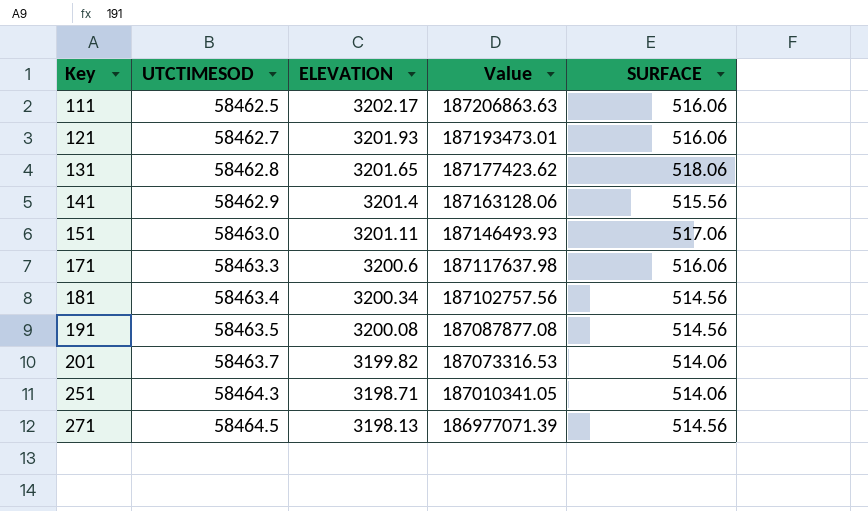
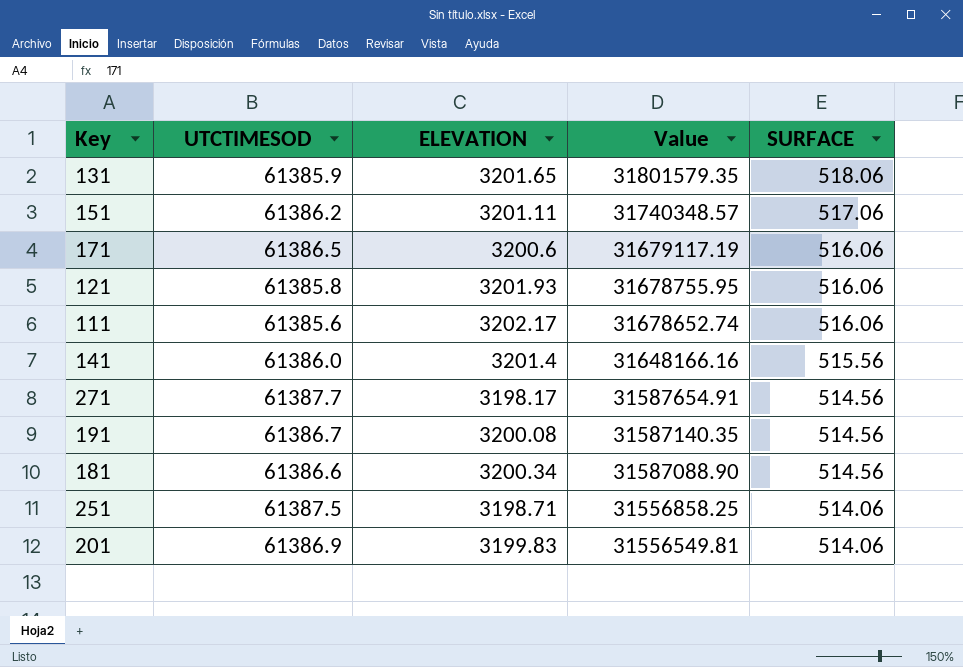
row order: Key ascending -> Value descending
column Value | formula: [UTCTIMESOD] * [ELEVATION] -> [UTCTIMESOD] * [SURFACE]
131 | UTCTIMESOD: 58462.8 -> 61385.9
151 | UTCTIMESOD: 58463.0 -> 61386.2
171 | UTCTIMESOD: 58463.3 -> 61386.5
121 | UTCTIMESOD: 58462.7 -> 61385.8
111 | UTCTIMESOD: 58462.5 -> 61385.6
141 | UTCTIMESOD: 58462.9 -> 61386.0
271 | UTCTIMESOD: 58464.5 -> 61387.7
271 | ELEVATION: 3198.13 -> 3198.17
191 | UTCTIMESOD: 58463.5 -> 61386.7
181 | UTCTIMESOD: 58463.4 -> 61386.6
251 | UTCTIMESOD: 58464.3 -> 61387.5
201 | UTCTIMESOD: 58463.7 -> 61386.9
201 | ELEVATION: 3199.82 -> 3199.83

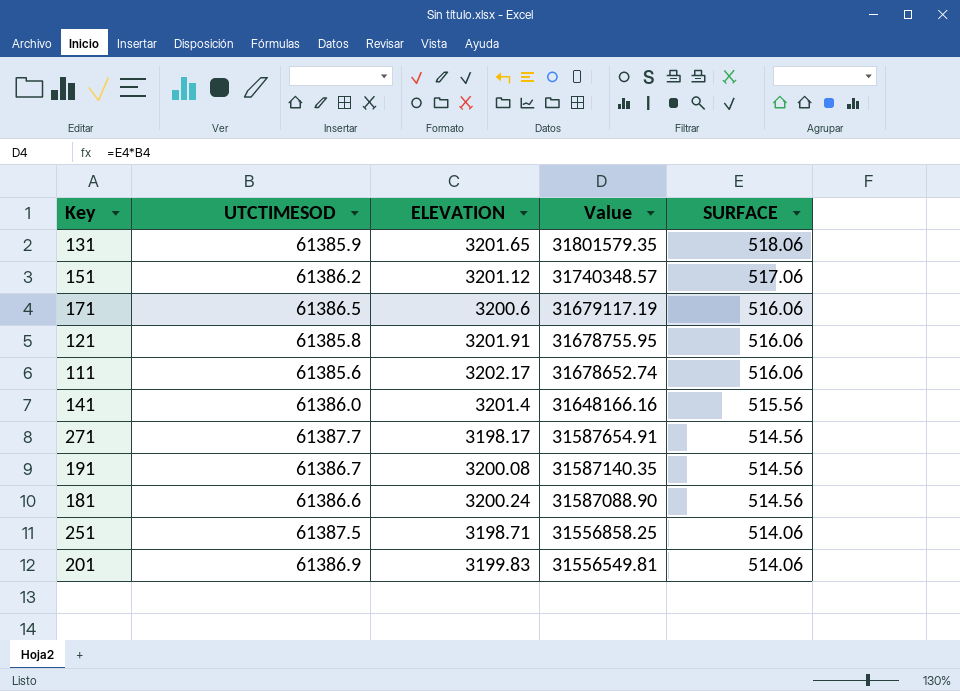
151 | ELEVATION: 3201.11 -> 3201.12
121 | ELEVATION: 3201.93 -> 3201.91
181 | ELEVATION: 3200.34 -> 3200.24

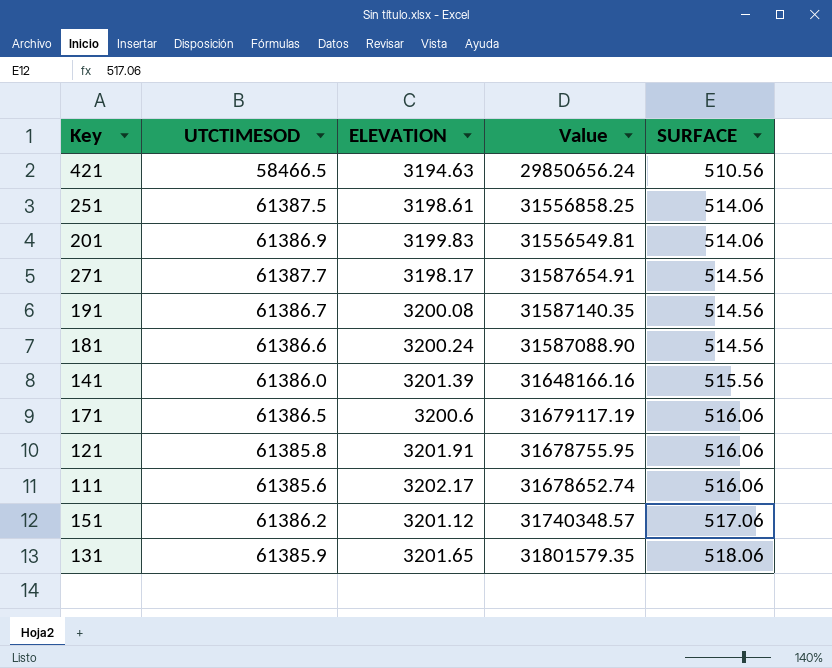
row order: Value descending -> SURFACE ascending
row 421: none -> 58466.5 | 3194.63 | 29850656.24 | 510.56
251 | ELEVATION: 3198.71 -> 3198.61
141 | ELEVATION: 3201.4 -> 3201.39

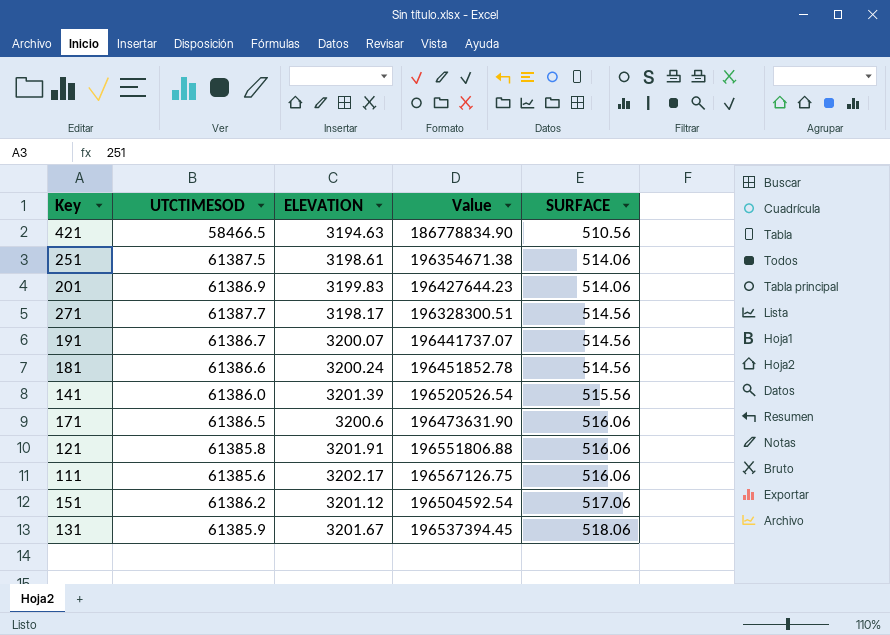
column Value | formula: [UTCTIMESOD] * [SURFACE] -> [UTCTIMESOD] * [ELEVATION]
191 | ELEVATION: 3200.08 -> 3200.07
131 | ELEVATION: 3201.65 -> 3201.67

